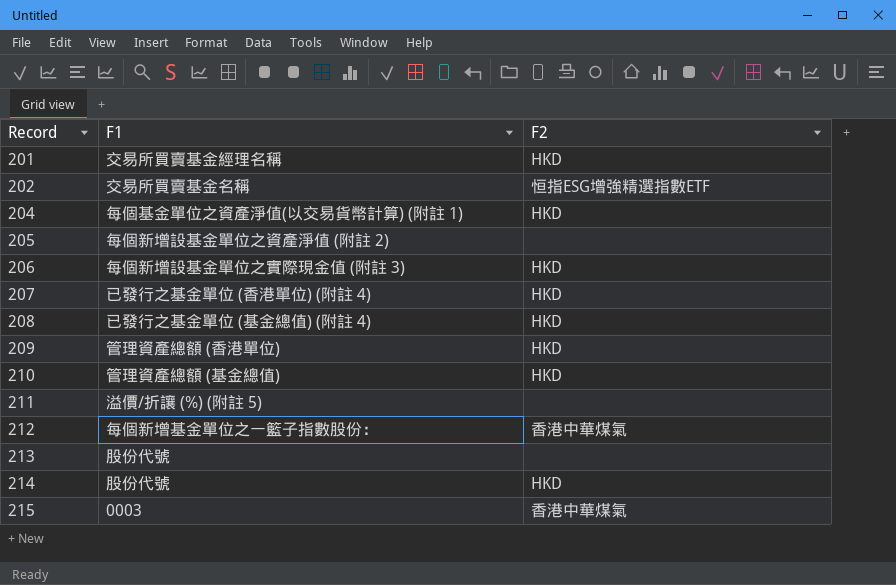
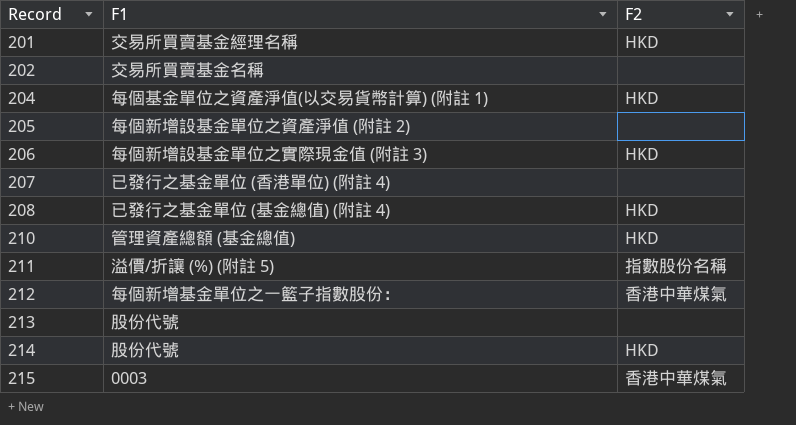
row 209: 管理資產總額 (香港單位) | HKD -> none
202 | F2: 恒指ESG增強精選指數ETF -> none
207 | F2: HKD -> none
211 | F2: none -> 指數股份名稱

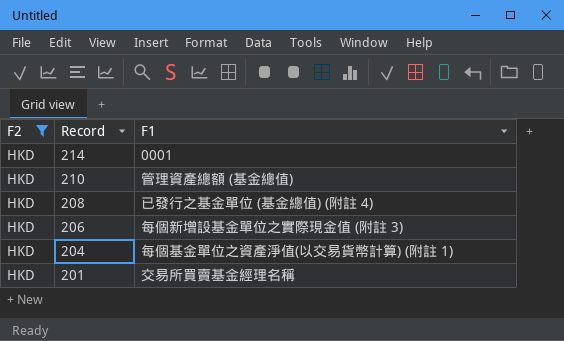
filter: none -> F2 = HKD
row order: Record ascending -> Record descending
column F2 | position: 3 -> 1
214 | F1: 股份代號 -> 0001

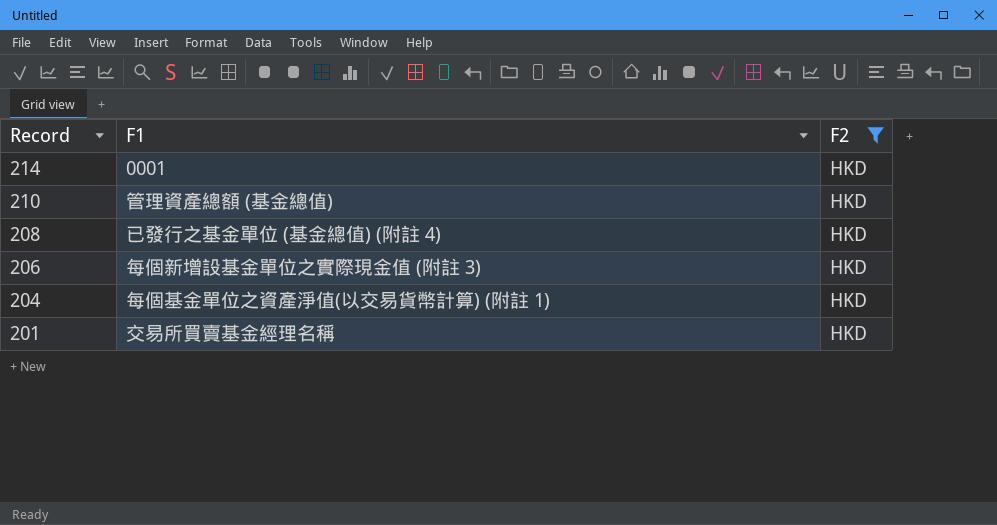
column F2 | position: 1 -> 3

